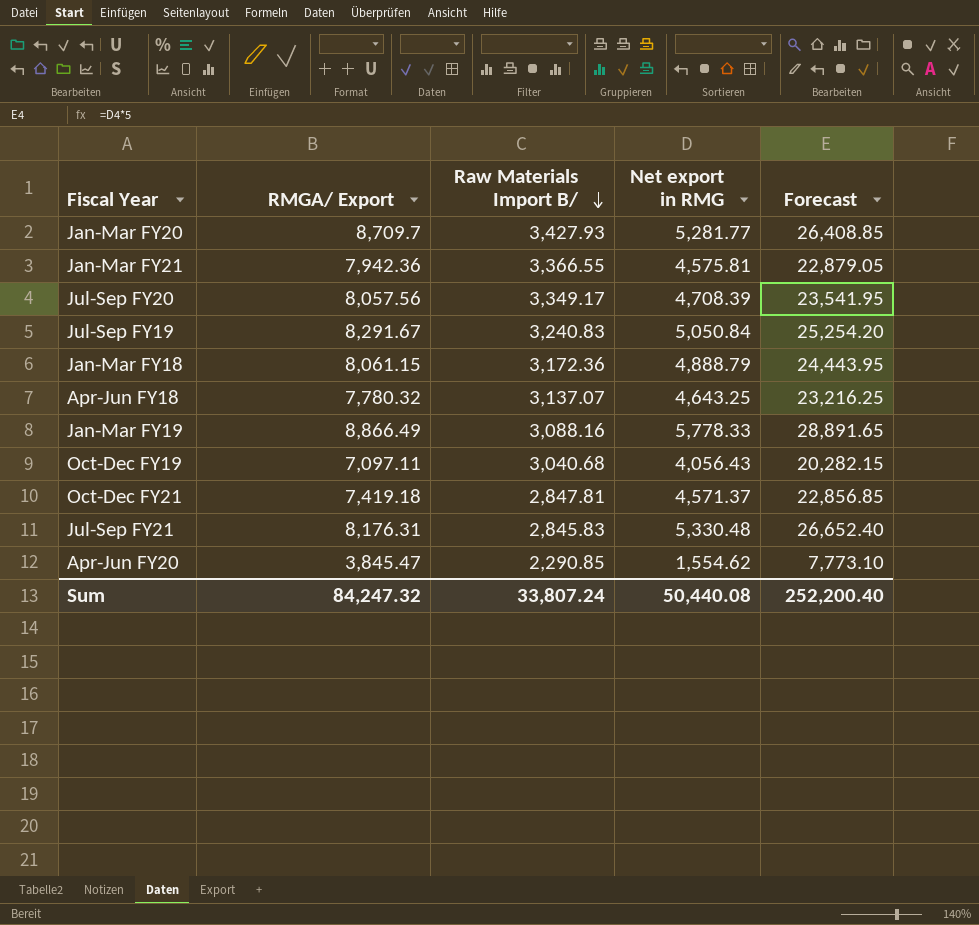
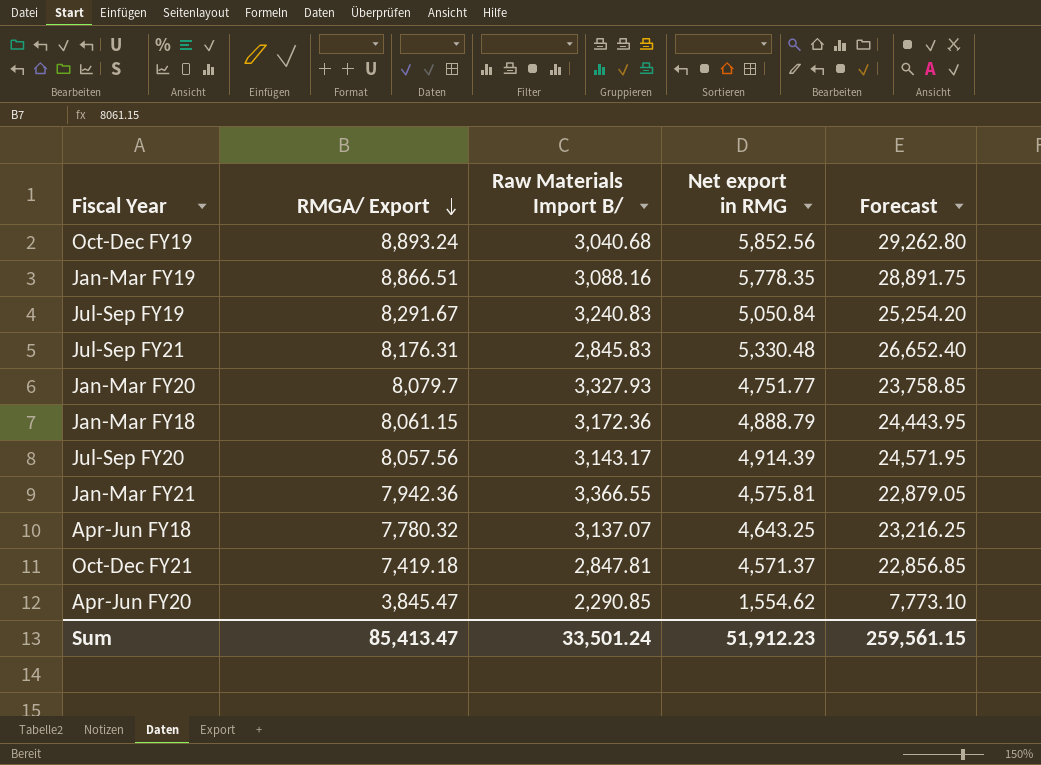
row order: Raw Materials Import B/ descending -> RMGA/ Export descending
Oct-Dec FY19 | RMGA/ Export: 7,097.11 -> 8,893.24
Oct-Dec FY19 | Net export in RMG: 4,056.43 -> 5,852.56
Oct-Dec FY19 | Forecast: 20,282.15 -> 29,262.80
Jan-Mar FY19 | RMGA/ Export: 8,866.49 -> 8,866.51
Jan-Mar FY19 | Net export in RMG: 5,778.33 -> 5,778.35
Jan-Mar FY19 | Forecast: 28,891.65 -> 28,891.75
Jan-Mar FY20 | RMGA/ Export: 8,709.7 -> 8,079.7
Jan-Mar FY20 | Raw Materials Import B/: 3,427.93 -> 3,327.93
Jan-Mar FY20 | Net export in RMG: 5,281.77 -> 4,751.77
Jan-Mar FY20 | Forecast: 26,408.85 -> 23,758.85
Jul-Sep FY20 | Raw Materials Import B/: 3,349.17 -> 3,143.17
Jul-Sep FY20 | Net export in RMG: 4,708.39 -> 4,914.39
Jul-Sep FY20 | Forecast: 23,541.95 -> 24,571.95
Sum | RMGA/ Export: 84,247.32 -> 85,413.47
Sum | Raw Materials Import B/: 33,807.24 -> 33,501.24
Sum | Net export in RMG: 50,440.08 -> 51,912.23
Sum | Forecast: 252,200.40 -> 259,561.15

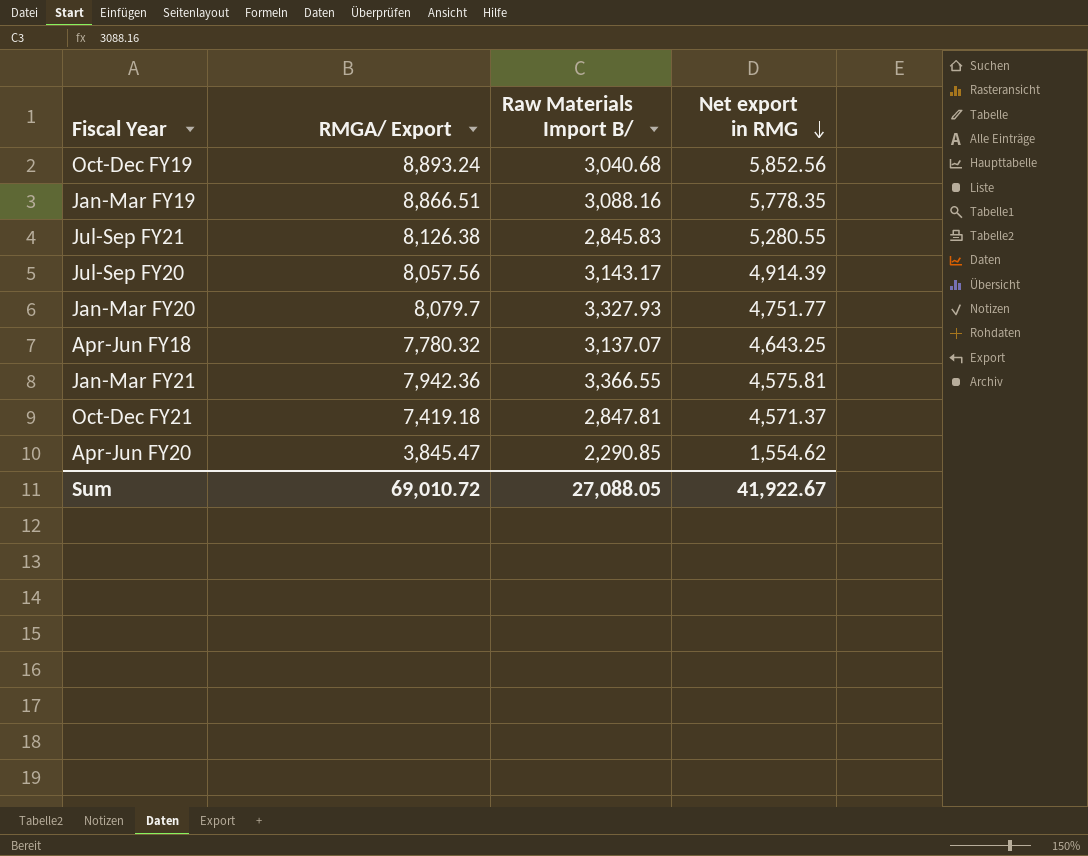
row order: RMGA/ Export descending -> Net export in RMG descending
column Forecast | formula: [Net export in RMG] * 5 -> none
row Jul-Sep FY19: 8,291.67 | 3,240.83 | 5,050.84 | 25,254.20 -> none
row Jan-Mar FY18: 8,061.15 | 3,172.36 | 4,888.79 | 24,443.95 -> none
Jul-Sep FY21 | RMGA/ Export: 8,176.31 -> 8,126.38
Jul-Sep FY21 | Net export in RMG: 5,330.48 -> 5,280.55
Sum | RMGA/ Export: 85,413.47 -> 69,010.72
Sum | Raw Materials Import B/: 33,501.24 -> 27,088.05
Sum | Net export in RMG: 51,912.23 -> 41,922.67

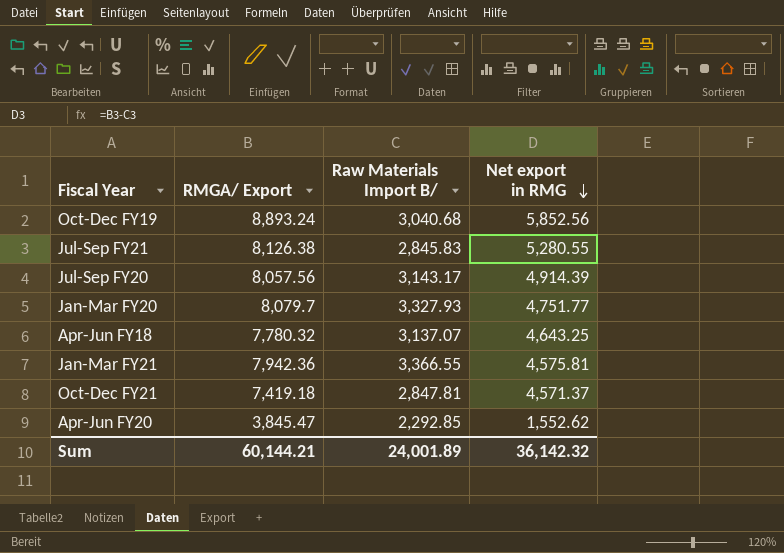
row Jan-Mar FY19: 8,866.51 | 3,088.16 | 5,778.35 -> none
Apr-Jun FY20 | Raw Materials Import B/: 2,290.85 -> 2,292.85
Apr-Jun FY20 | Net export in RMG: 1,554.62 -> 1,552.62
Sum | RMGA/ Export: 69,010.72 -> 60,144.21
Sum | Raw Materials Import B/: 27,088.05 -> 24,001.89
Sum | Net export in RMG: 41,922.67 -> 36,142.32

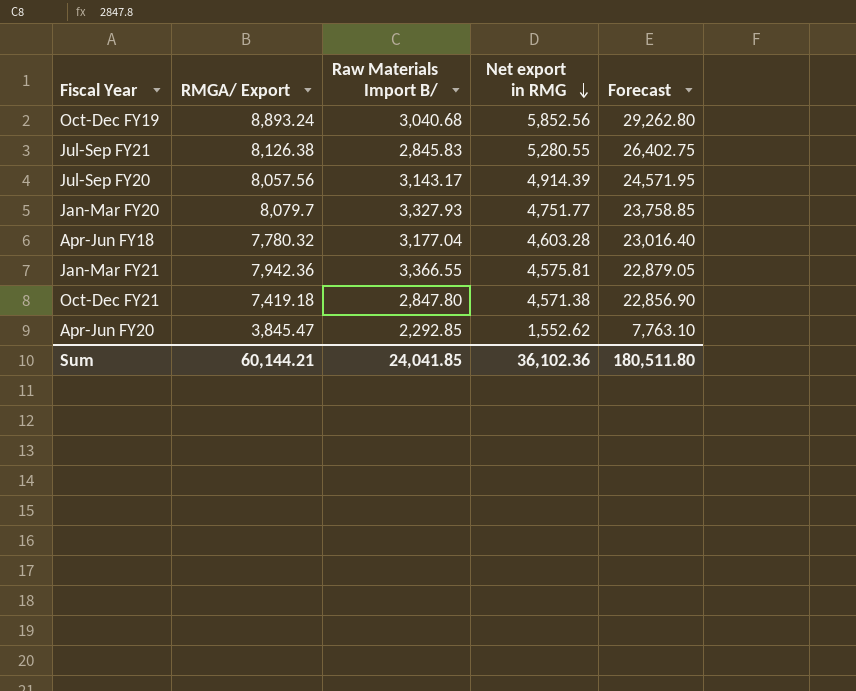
column Forecast | formula: none -> [Net export in RMG] * 5
Apr-Jun FY18 | Raw Materials Import B/: 3,137.07 -> 3,177.04
Apr-Jun FY18 | Net export in RMG: 4,643.25 -> 4,603.28
Oct-Dec FY21 | Raw Materials Import B/: 2,847.81 -> 2,847.80
Oct-Dec FY21 | Net export in RMG: 4,571.37 -> 4,571.38
Sum | Raw Materials Import B/: 24,001.89 -> 24,041.85
Sum | Net export in RMG: 36,142.32 -> 36,102.36

